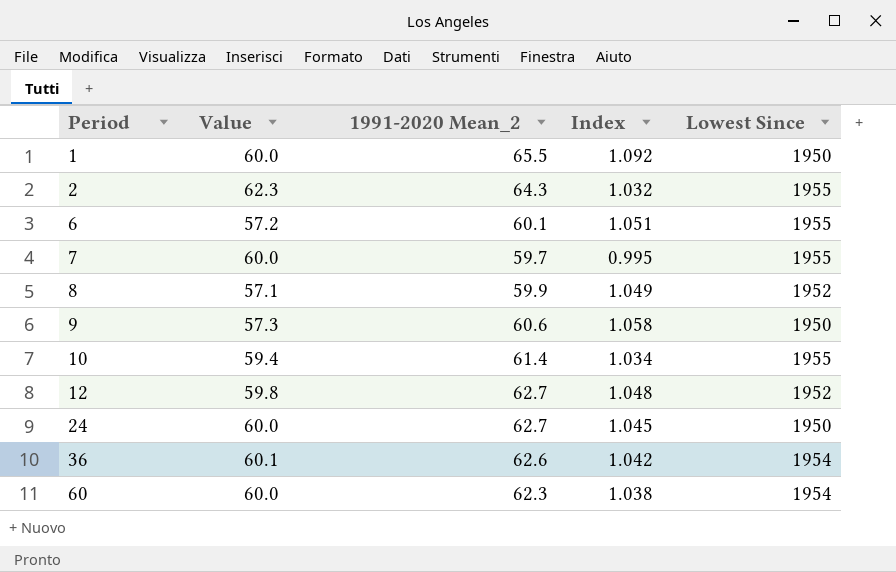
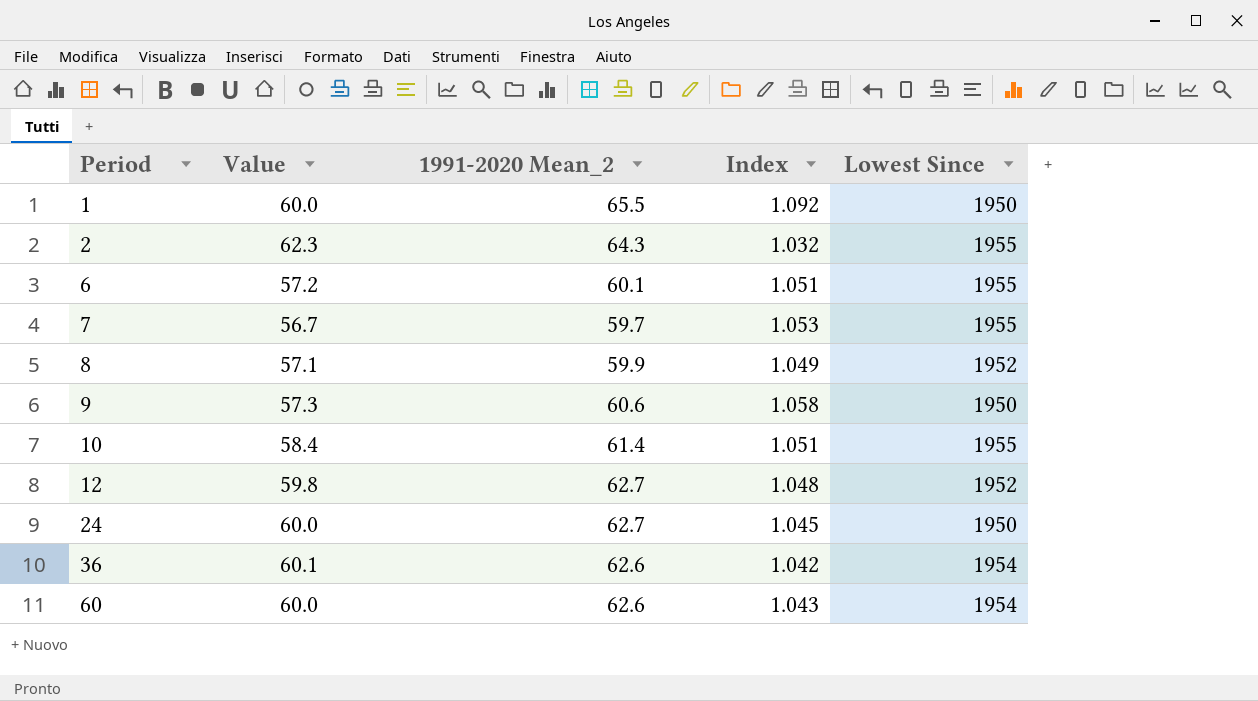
7 | Value: 60.0 -> 56.7
7 | Index: 0.995 -> 1.053
10 | Value: 59.4 -> 58.4
10 | Index: 1.034 -> 1.051
60 | 1991-2020 Mean_2: 62.3 -> 62.6
60 | Index: 1.038 -> 1.043

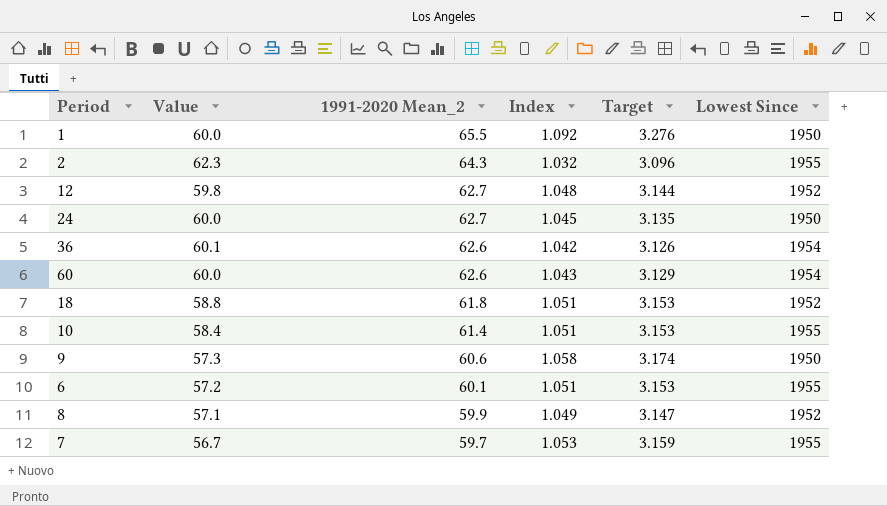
row order: Period ascending -> 1991-2020 Mean_2 descending
column Target | formula: none -> [Index] * 3
row 18: none -> 58.8 | 61.8 | 1.051 | 3.153 | 1952

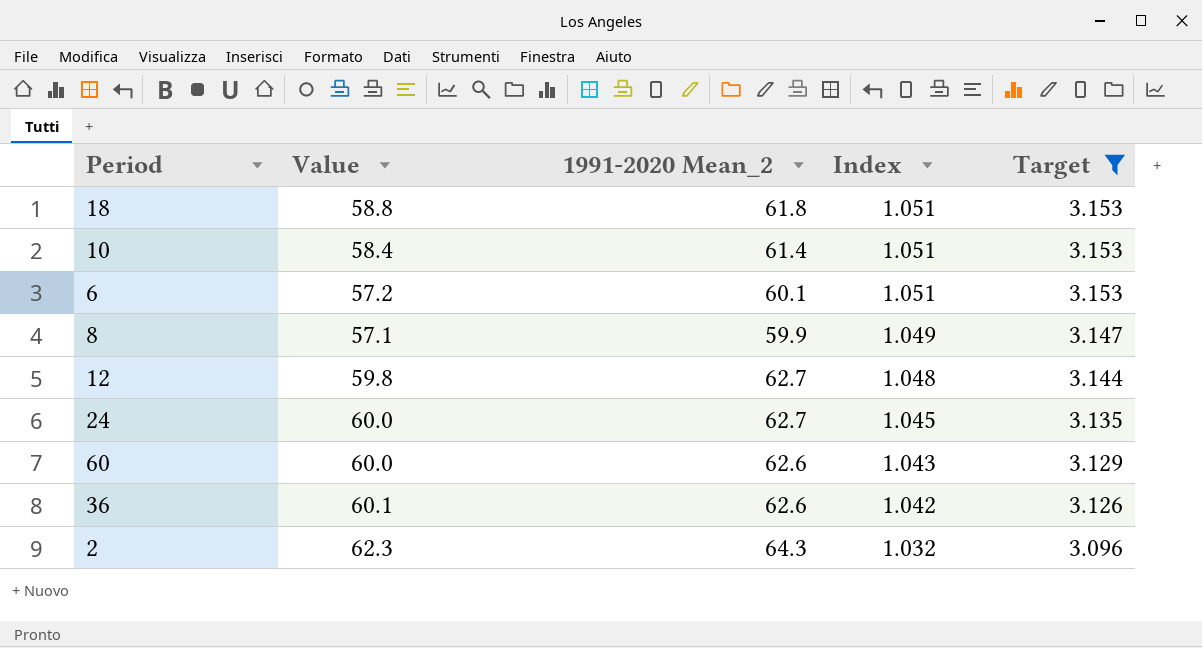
filter: none -> Target <= 3.153
row order: 1991-2020 Mean_2 descending -> Index descending
column Lowest Since | position: 6 -> none

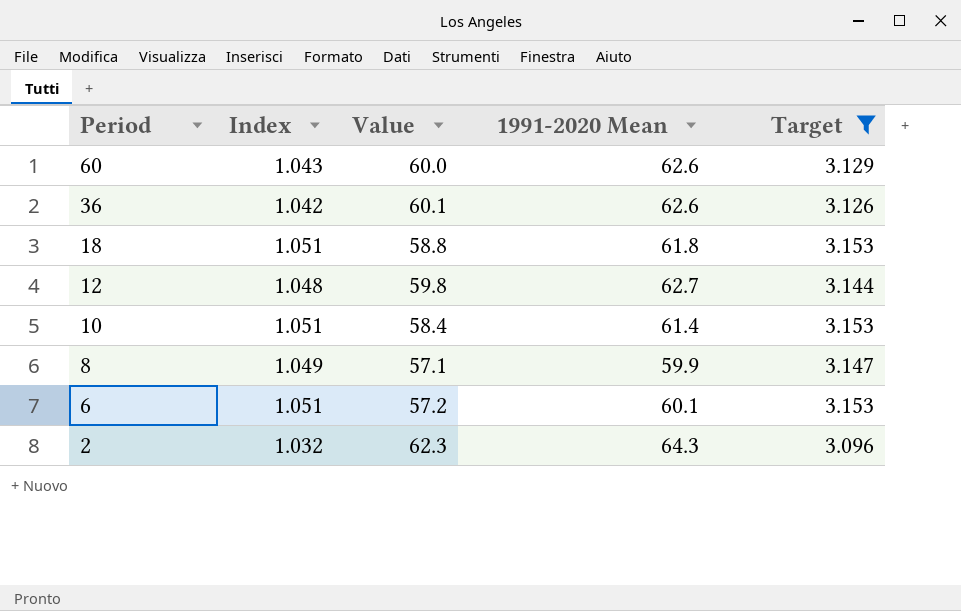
row order: Index descending -> Period descending
column Index | position: 4 -> 2
column name: 1991-2020 Mean_2 -> 1991-2020 Mean
row 24: 60.0 | 62.7 | 1.045 | 3.135 -> none

